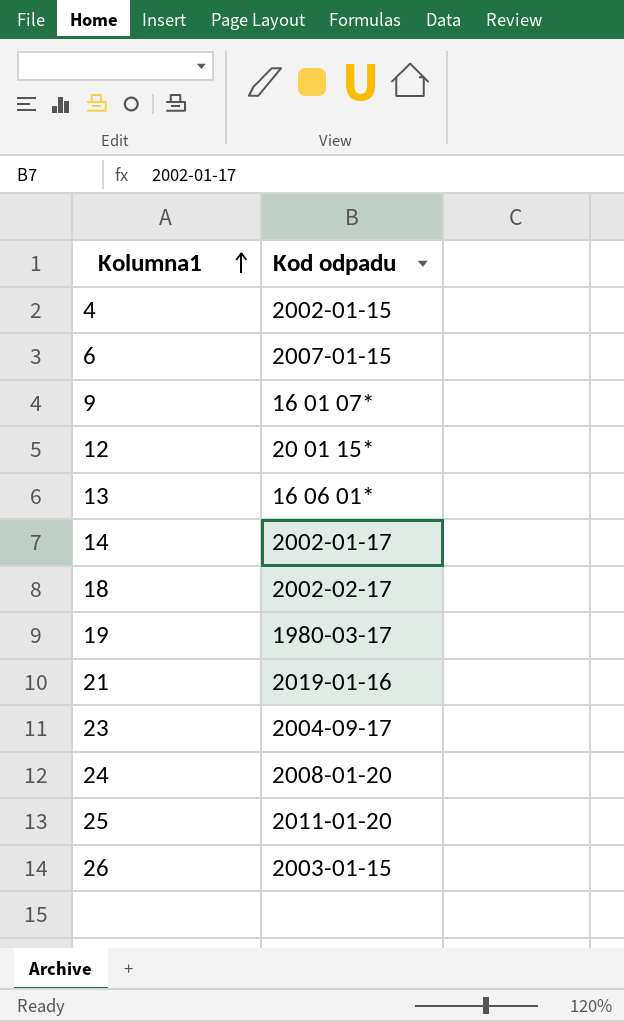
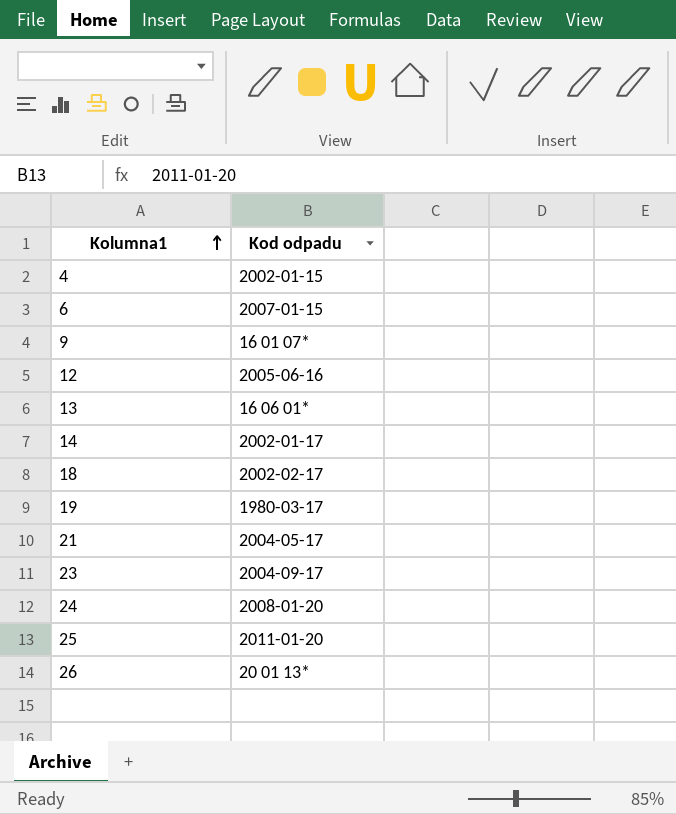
12 | Kod odpadu: 20 01 15* -> 2005-06-16
21 | Kod odpadu: 2019-01-16 -> 2004-05-17
26 | Kod odpadu: 2003-01-15 -> 20 01 13*

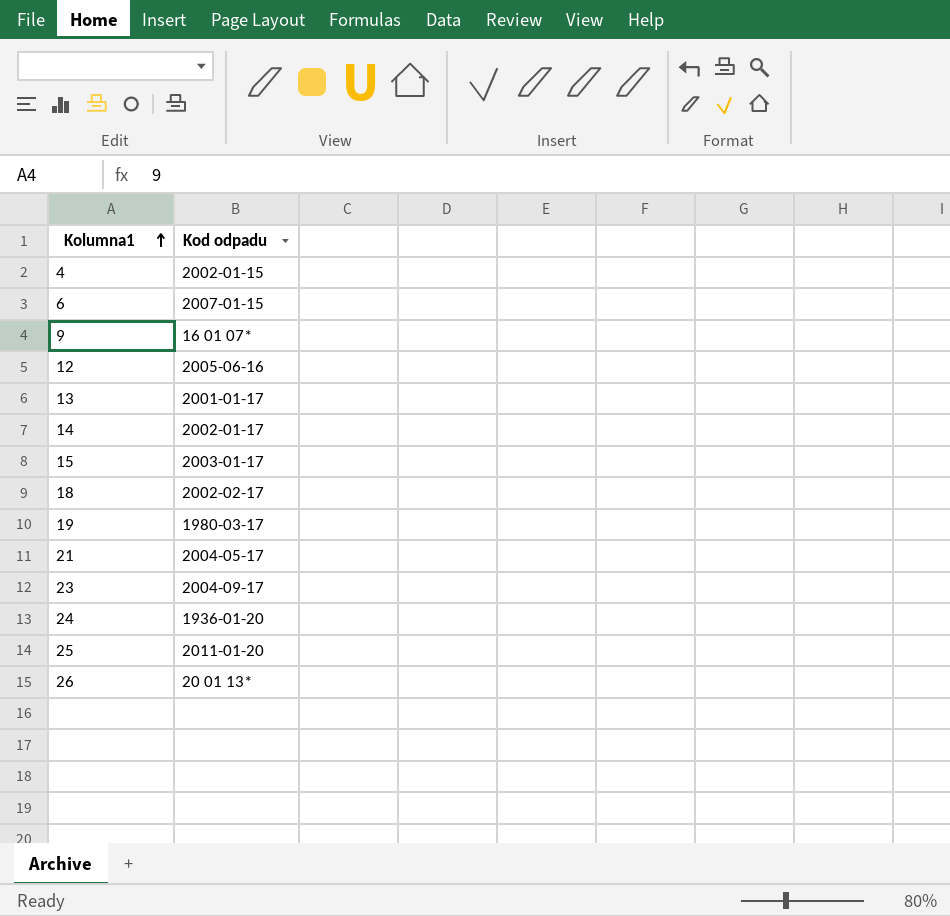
13 | Kod odpadu: 16 06 01* -> 2001-01-17
row 15: none -> 2003-01-17
24 | Kod odpadu: 2008-01-20 -> 1936-01-20

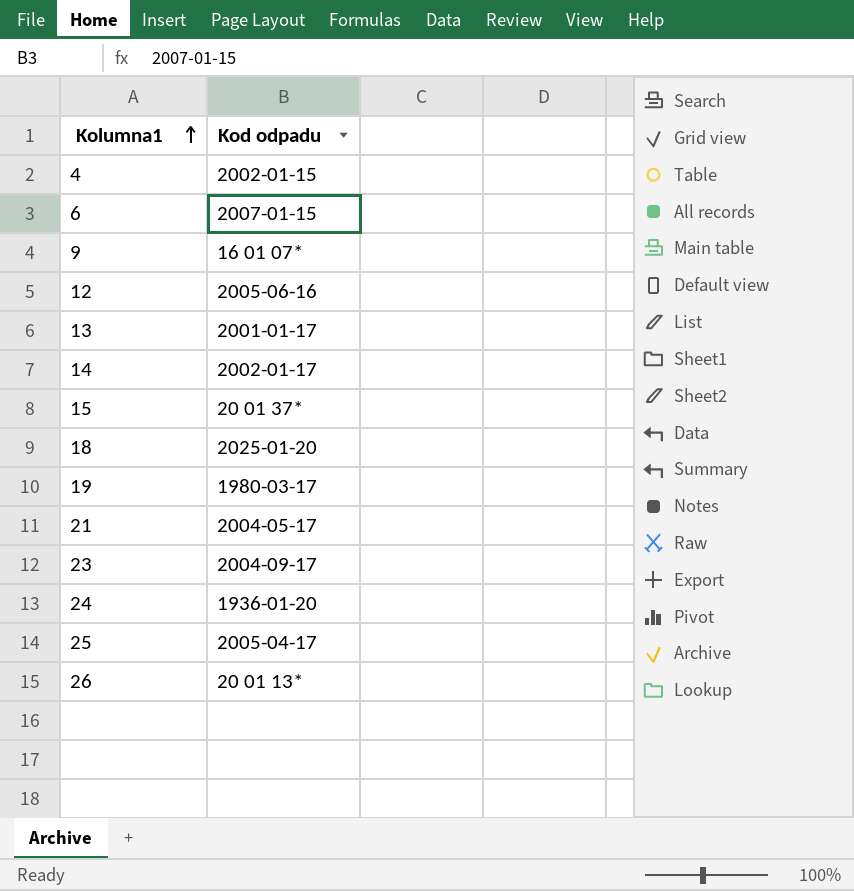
15 | Kod odpadu: 2003-01-17 -> 20 01 37*
18 | Kod odpadu: 2002-02-17 -> 2025-01-20
25 | Kod odpadu: 2011-01-20 -> 2005-04-17

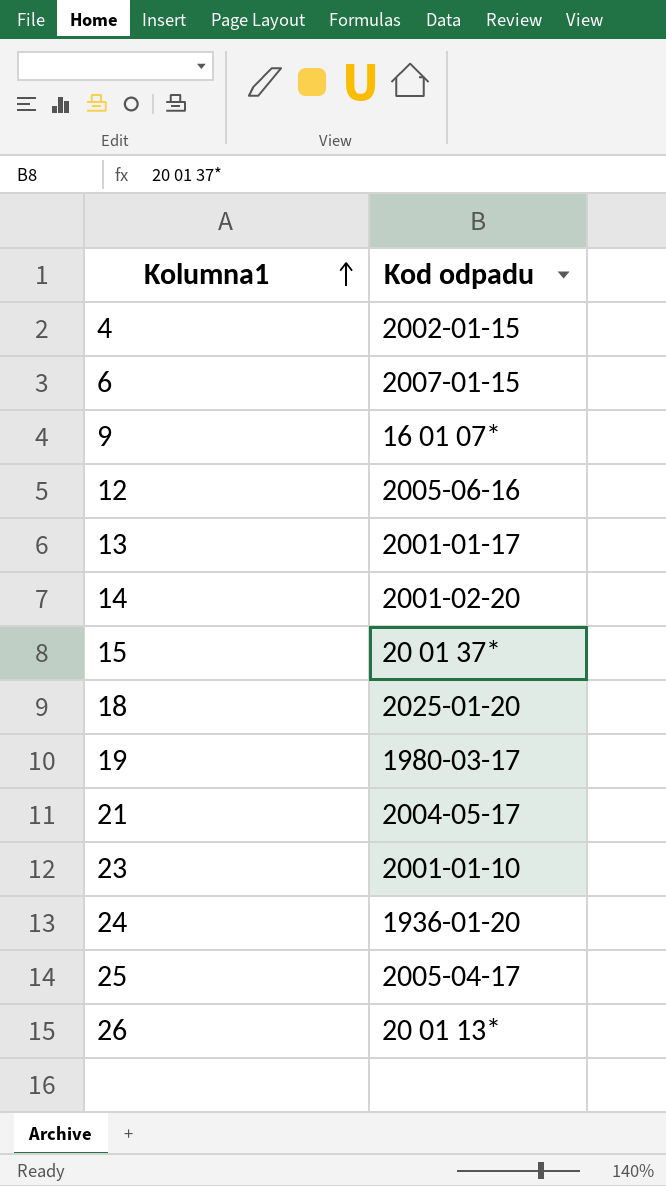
14 | Kod odpadu: 2002-01-17 -> 2001-02-20
23 | Kod odpadu: 2004-09-17 -> 2001-01-10

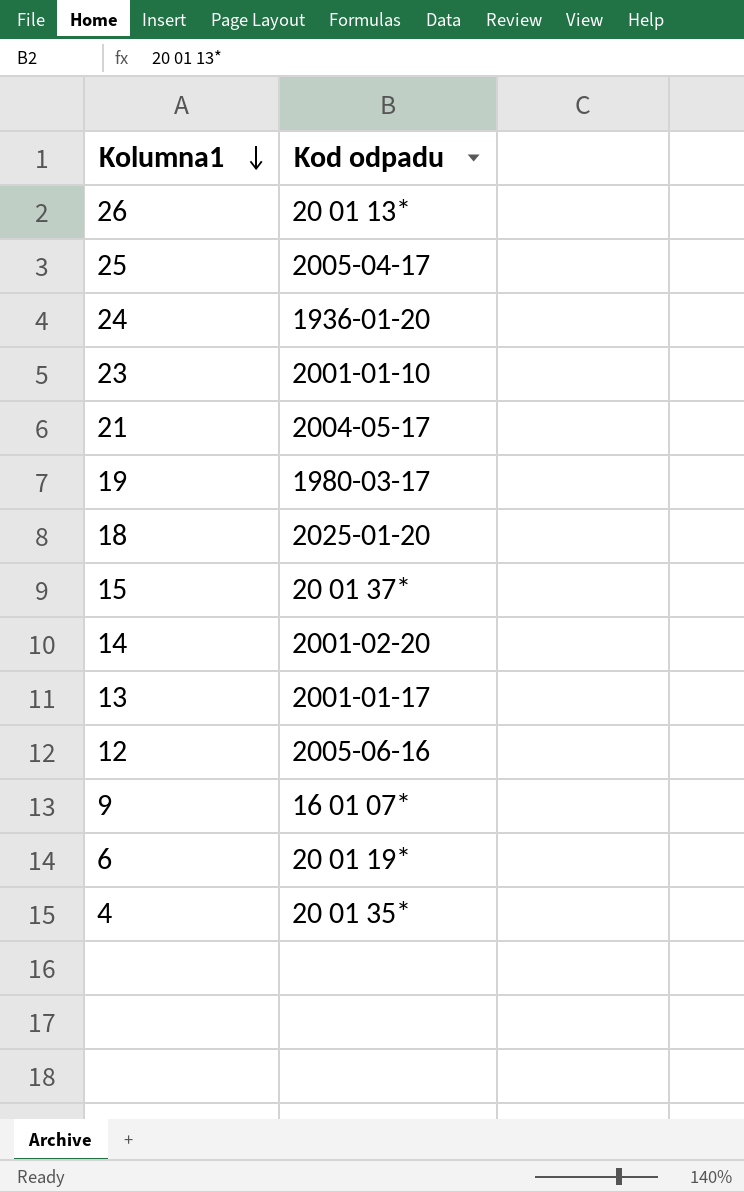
row order: Kolumna1 ascending -> Kolumna1 descending
6 | Kod odpadu: 2007-01-15 -> 20 01 19*
4 | Kod odpadu: 2002-01-15 -> 20 01 35*

